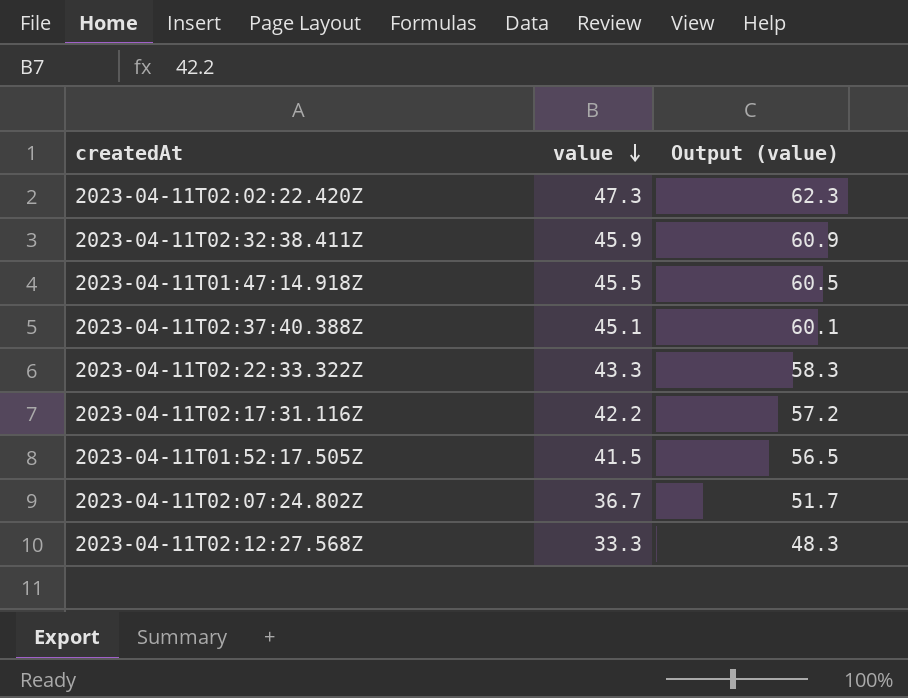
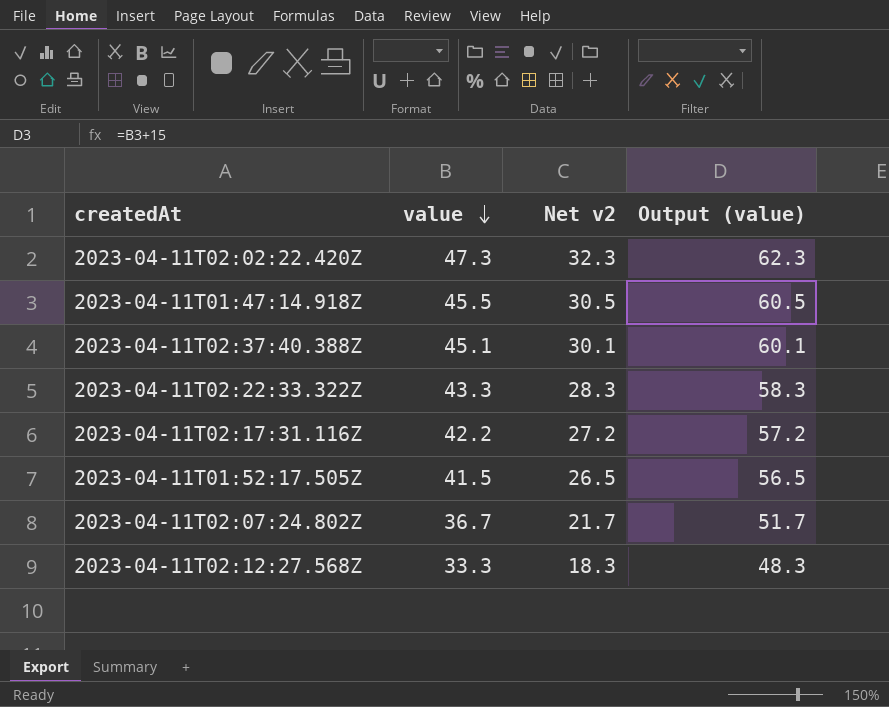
column Net v2 | formula: none -> [value] - 15
row 2023-04-11T02:32:38.411Z: 45.9 | 60.9 -> none

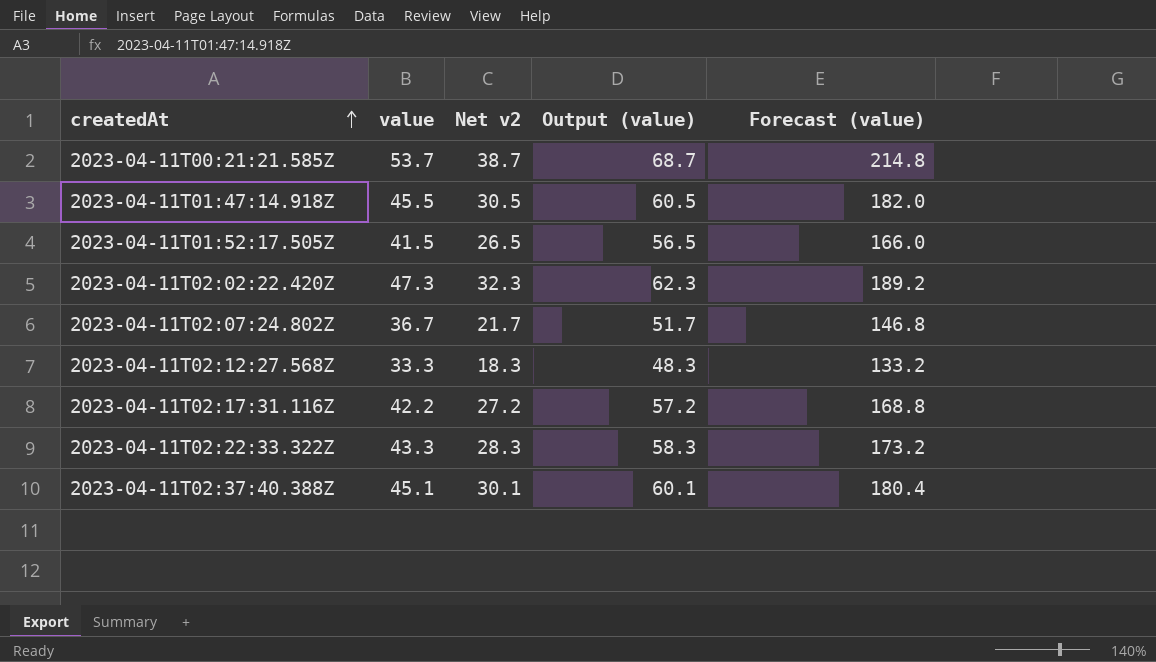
row order: value descending -> createdAt ascending
column Forecast (value) | formula: none -> [value] * 4
row 2023-04-11T00:21:21.585Z: none -> 53.7 | 38.7 | 68.7 | 214.8

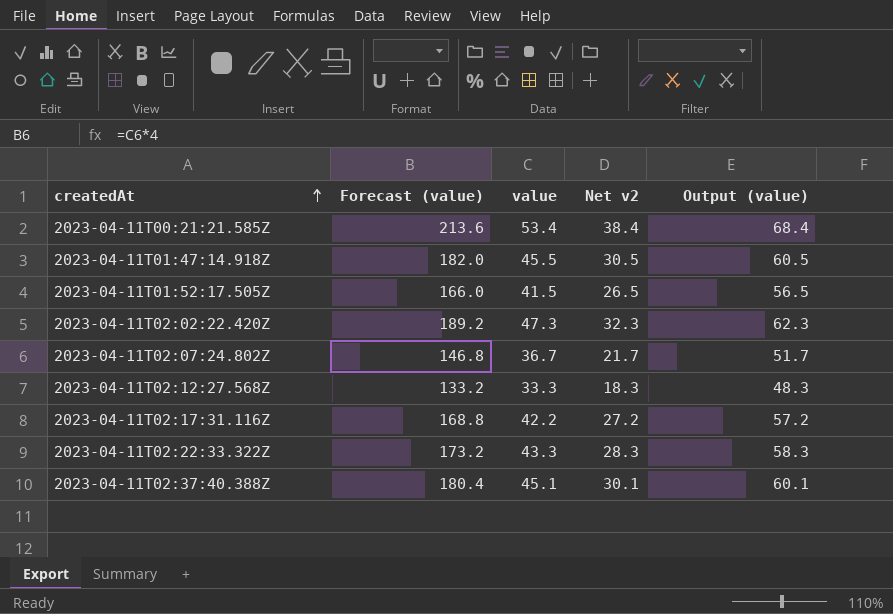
column Forecast (value) | position: 5 -> 2
2023-04-11T00:21:21.585Z | Forecast (value): 214.8 -> 213.6
2023-04-11T00:21:21.585Z | value: 53.7 -> 53.4
2023-04-11T00:21:21.585Z | Net v2: 38.7 -> 38.4
2023-04-11T00:21:21.585Z | Output (value): 68.7 -> 68.4

